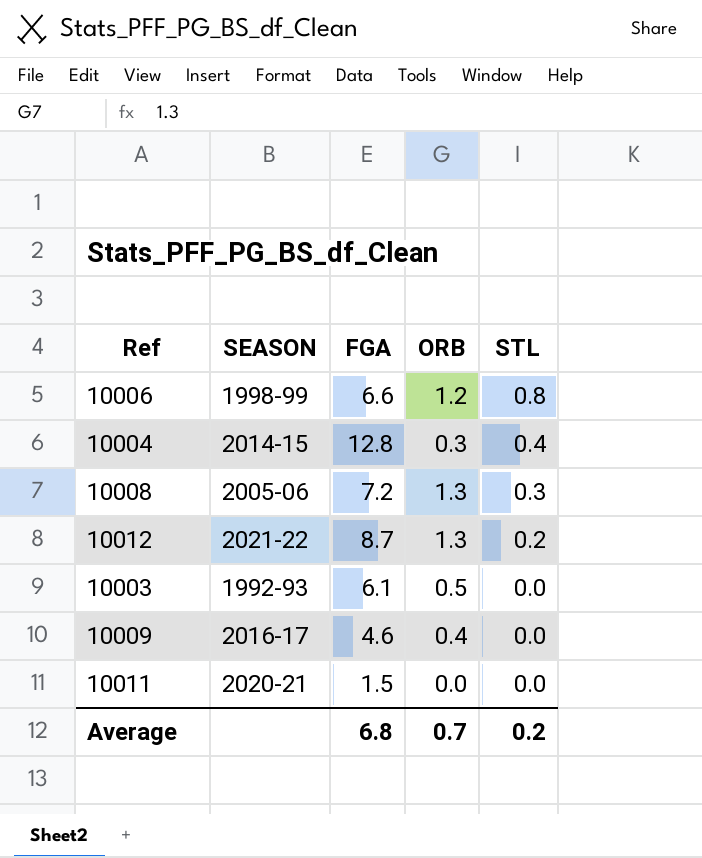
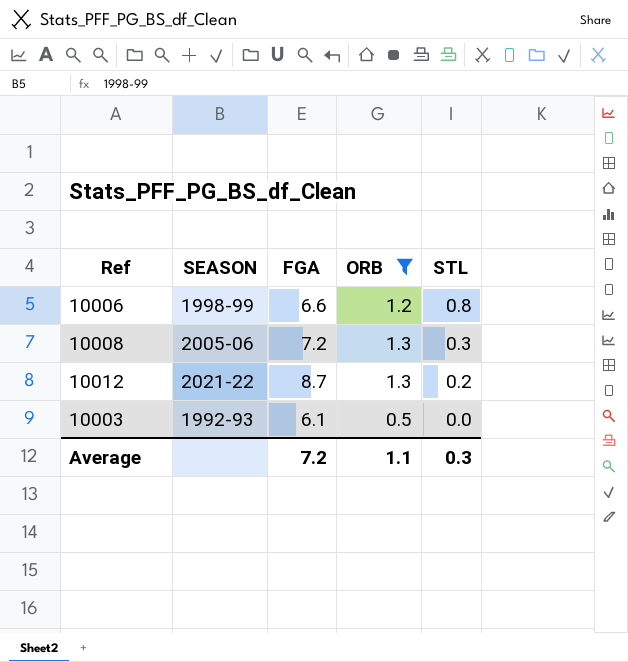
filter: none -> ORB >= 0.5
Average | FGA: 6.8 -> 7.2
Average | ORB: 0.7 -> 1.1
Average | STL: 0.2 -> 0.3

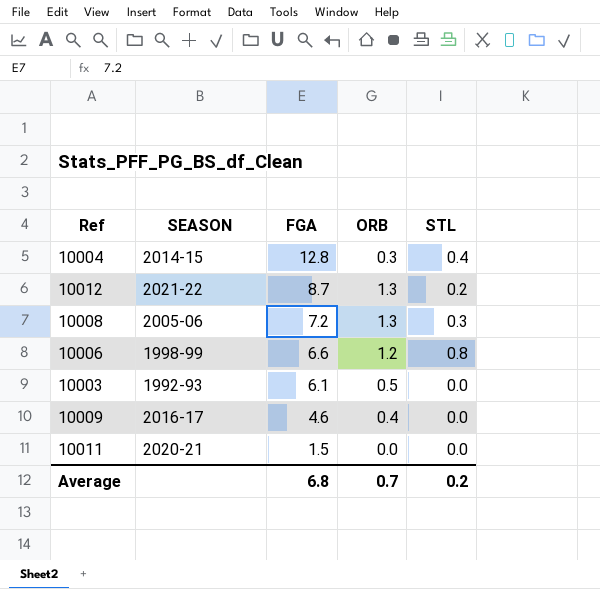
filter: ORB >= 0.5 -> none
row order: STL descending -> FGA descending
Average | FGA: 7.2 -> 6.8
Average | ORB: 1.1 -> 0.7
Average | STL: 0.3 -> 0.2

